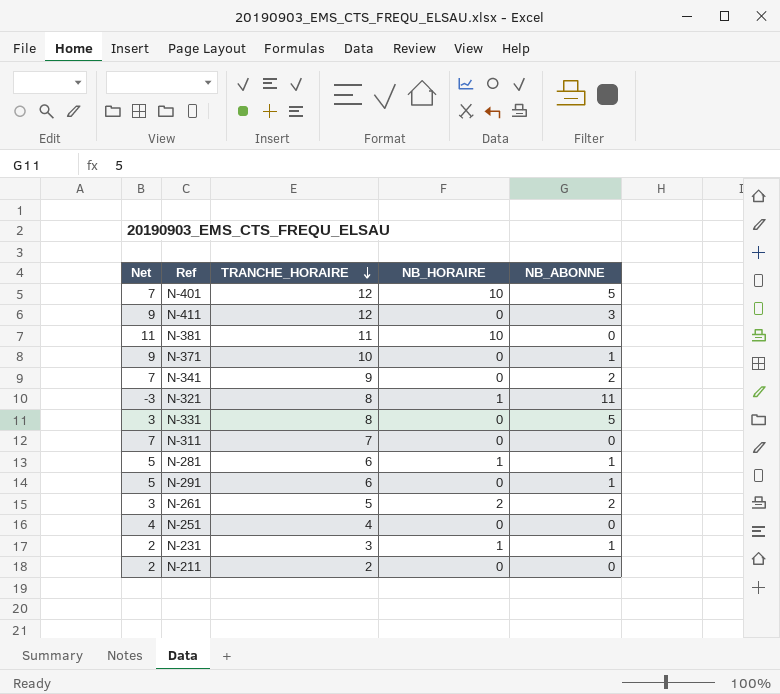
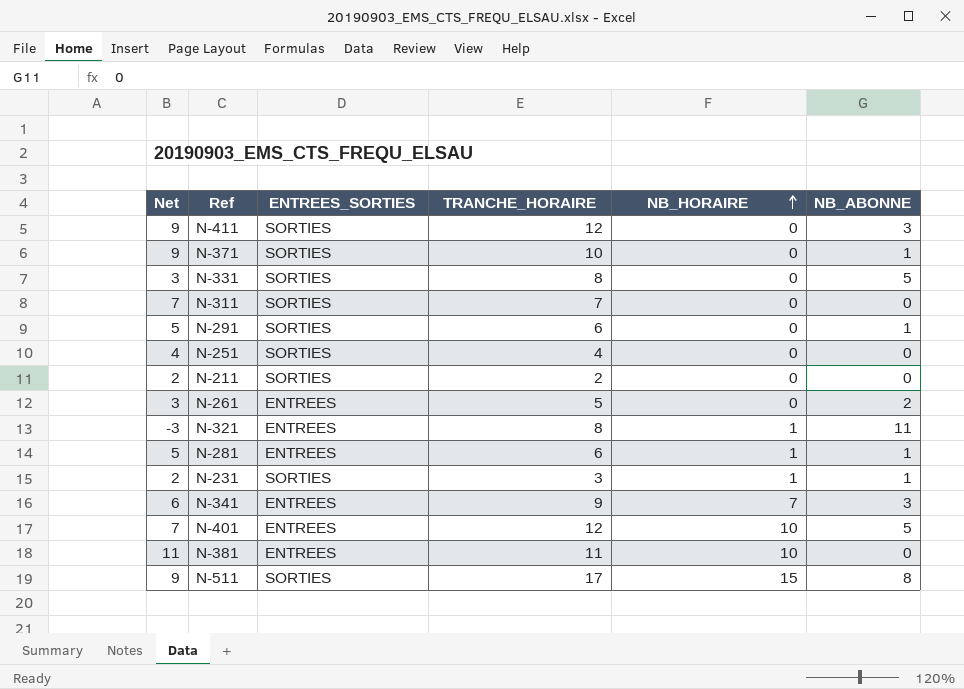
row order: TRANCHE_HORAIRE descending -> NB_HORAIRE ascending
column ENTREES_SORTIES | position: none -> 3
N-261 | NB_HORAIRE: 2 -> 0
N-341 | Net: 7 -> 6
N-341 | NB_HORAIRE: 0 -> 7
N-341 | NB_ABONNE: 2 -> 3
row N-511: none -> 9 | SORTIES | 17 | 15 | 8

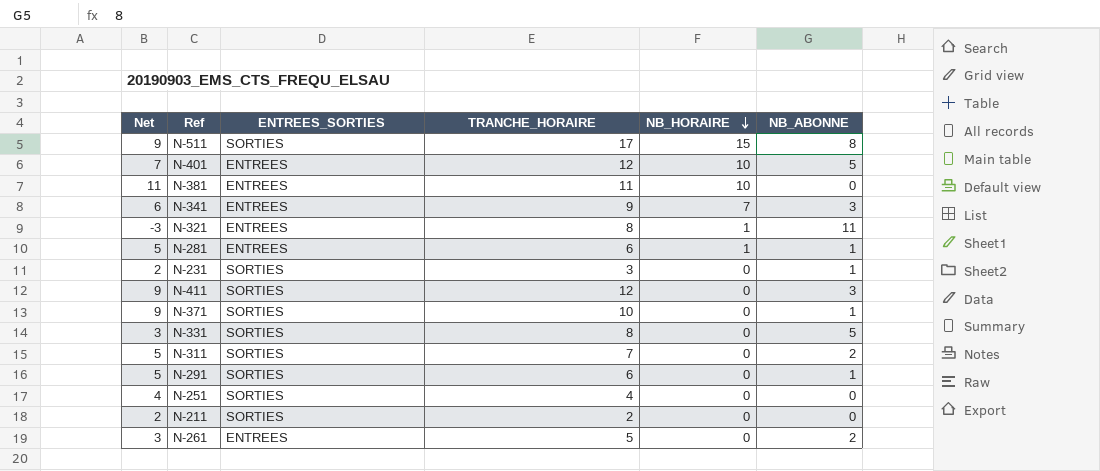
row order: NB_HORAIRE ascending -> NB_HORAIRE descending
N-231 | NB_HORAIRE: 1 -> 0
N-311 | Net: 7 -> 5
N-311 | NB_ABONNE: 0 -> 2

